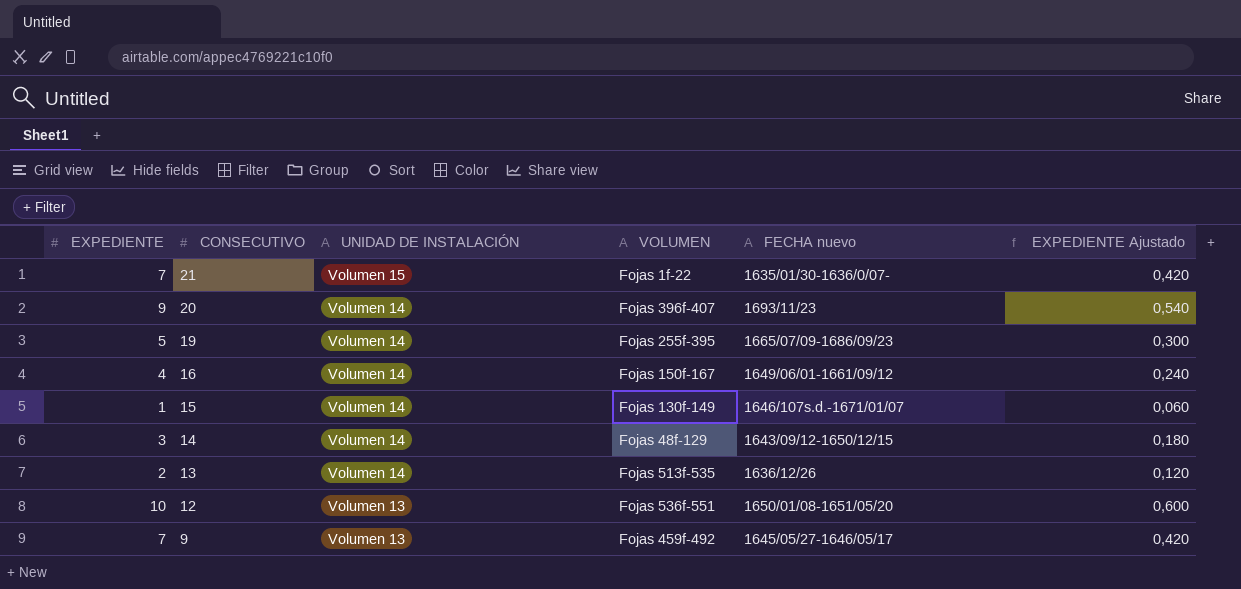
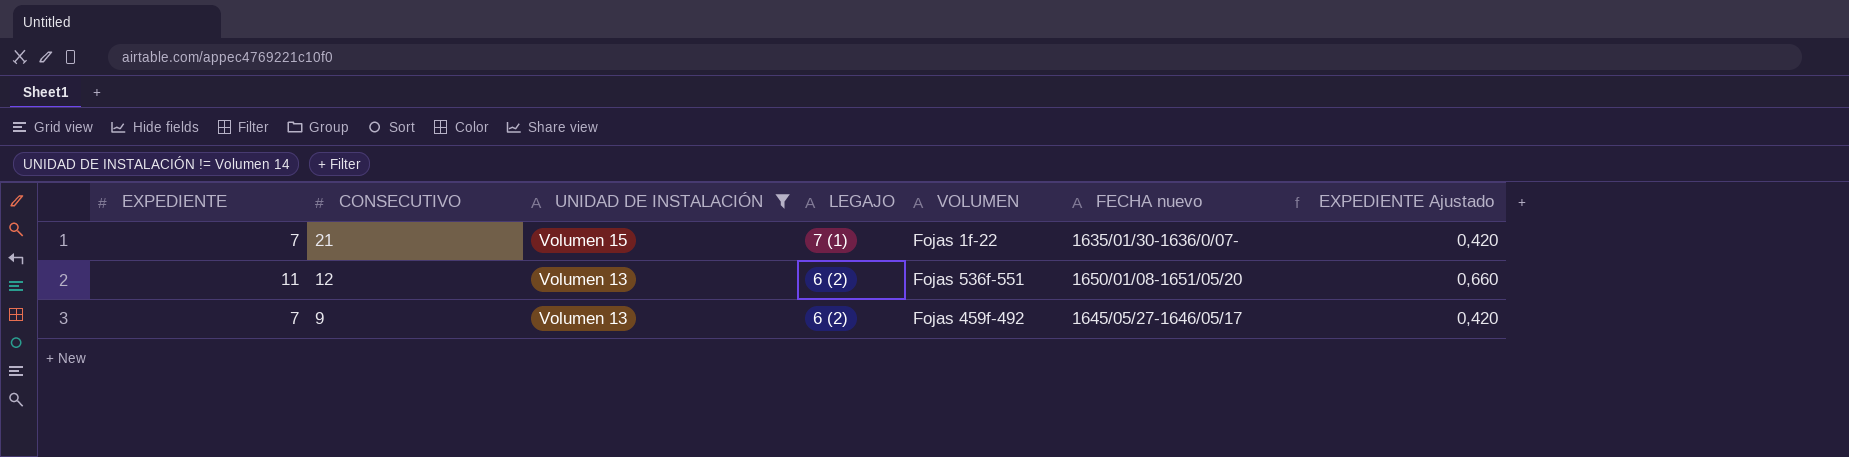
filter: none -> UNIDAD DE INSTALACIÓN != Volumen 14
column LEGAJO | position: none -> 4
12 | EXPEDIENTE: 10 -> 11
12 | EXPEDIENTE Ajustado: 0,600 -> 0,660

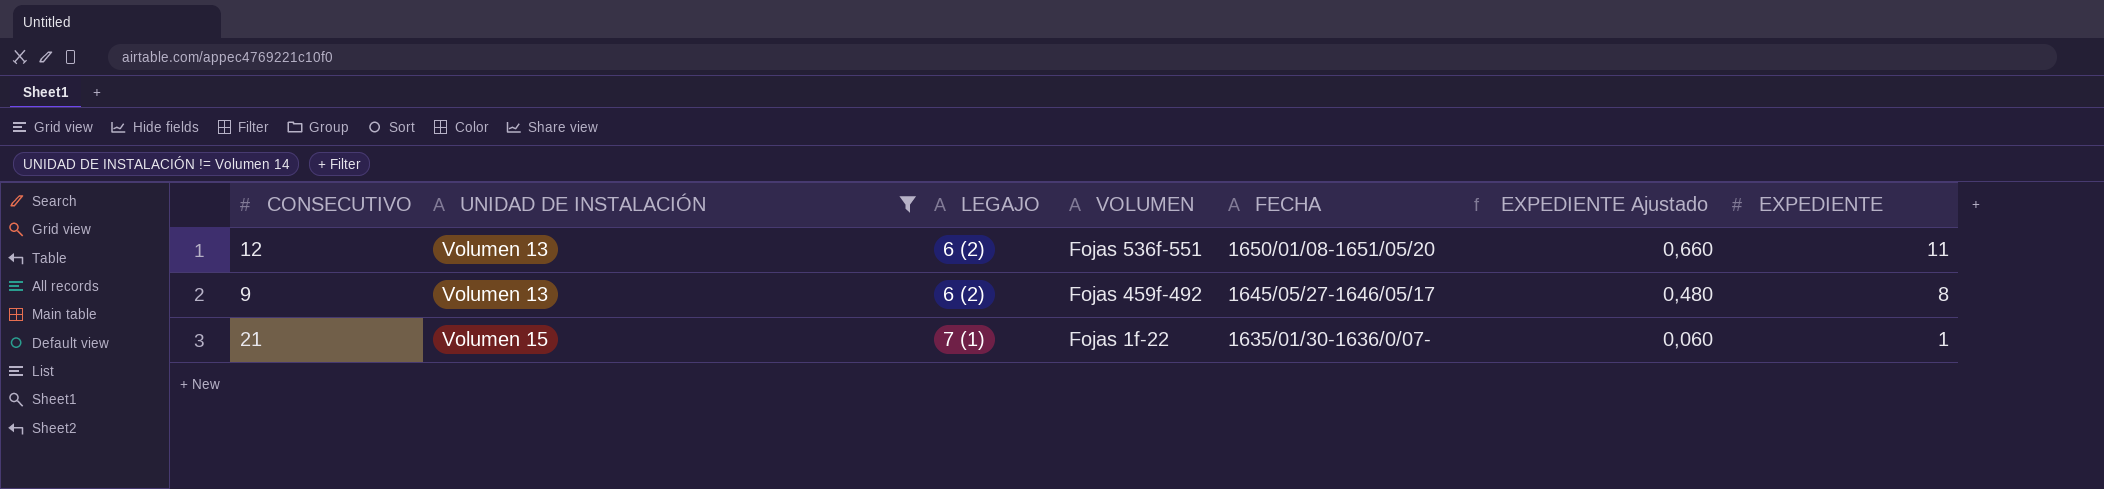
row order: CONSECUTIVO descending -> UNIDAD DE INSTALACIÓN ascending
column name: FECHA nuevo -> FECHA
column EXPEDIENTE | position: 1 -> 7
9 | EXPEDIENTE Ajustado: 0,420 -> 0,480
9 | EXPEDIENTE: 7 -> 8
21 | EXPEDIENTE Ajustado: 0,420 -> 0,060
21 | EXPEDIENTE: 7 -> 1

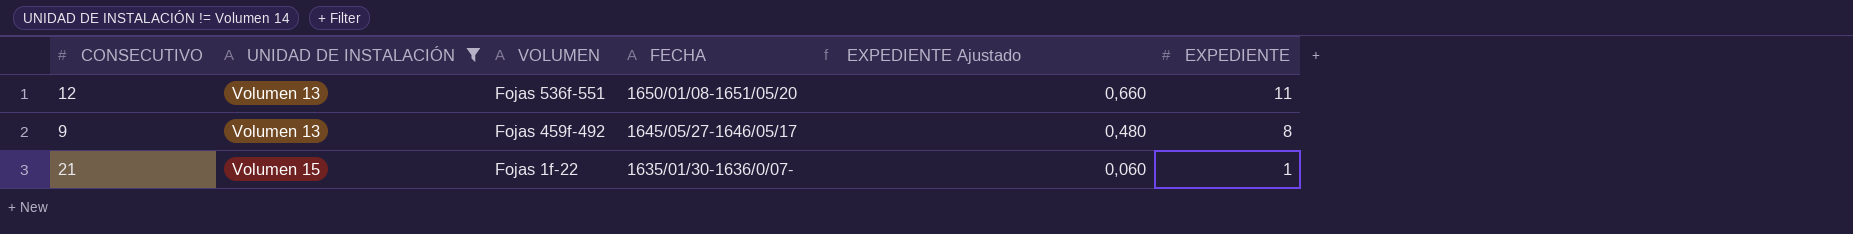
column LEGAJO | position: 3 -> none

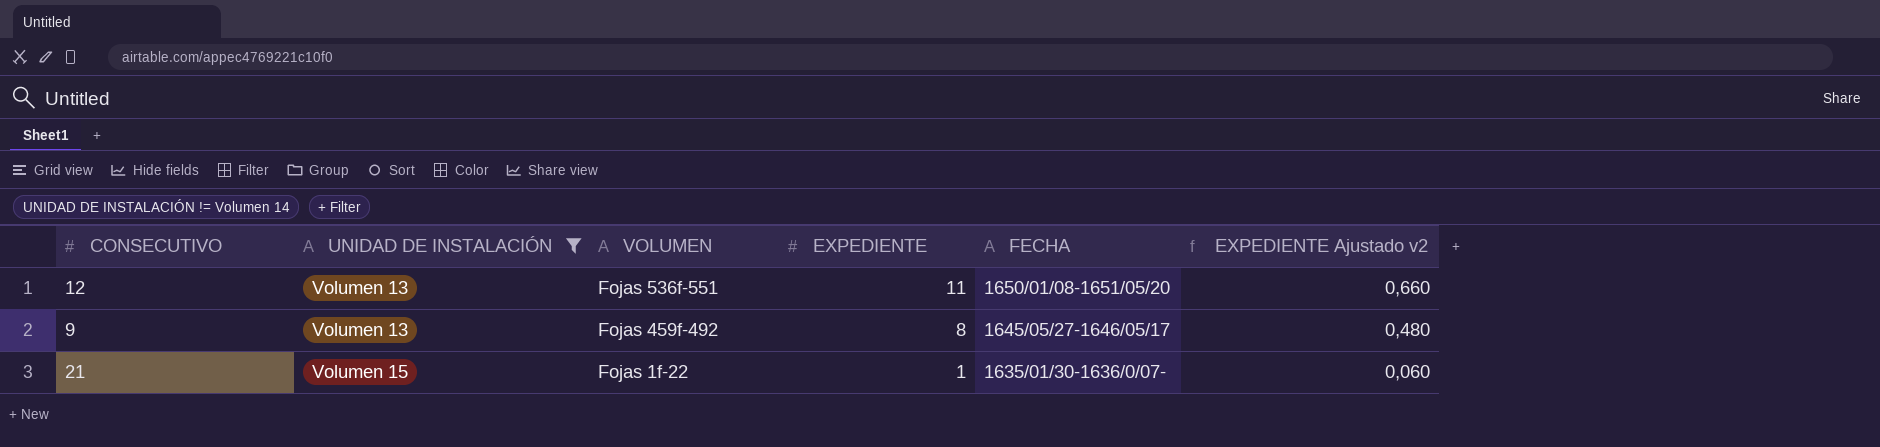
column EXPEDIENTE | position: 6 -> 4
column name: EXPEDIENTE Ajustado -> EXPEDIENTE Ajustado v2

